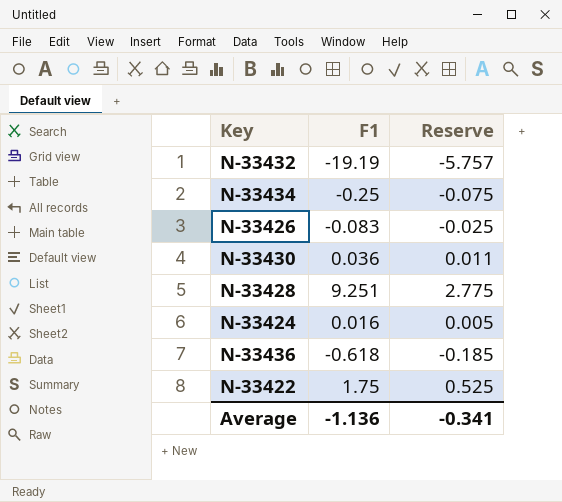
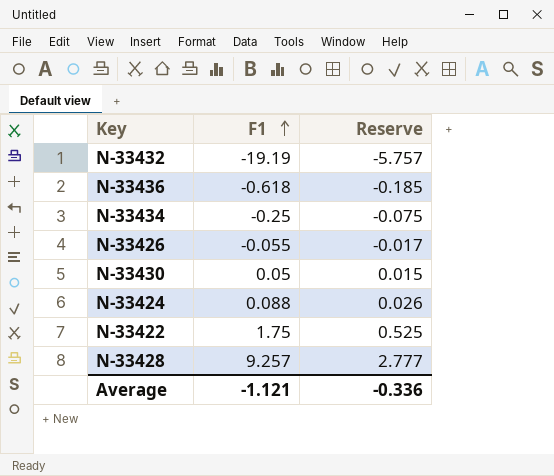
row order: none -> F1 ascending
N-33426 | F1: -0.083 -> -0.055
N-33426 | Reserve: -0.025 -> -0.017
N-33430 | F1: 0.036 -> 0.05
N-33430 | Reserve: 0.011 -> 0.015
N-33424 | F1: 0.016 -> 0.088
N-33424 | Reserve: 0.005 -> 0.026
N-33428 | F1: 9.251 -> 9.257
N-33428 | Reserve: 2.775 -> 2.777
Average | F1: -1.136 -> -1.121
Average | Reserve: -0.341 -> -0.336

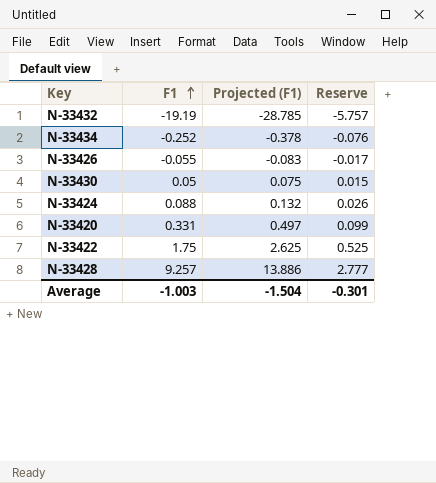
column Projected (F1) | formula: none -> [F1] * 1.5
row N-33436: -0.618 | -0.185 -> none
N-33434 | F1: -0.25 -> -0.252
N-33434 | Reserve: -0.075 -> -0.076
row N-33420: none -> 0.331 | 0.497 | 0.099
Average | F1: -1.121 -> -1.003
Average | Reserve: -0.336 -> -0.301

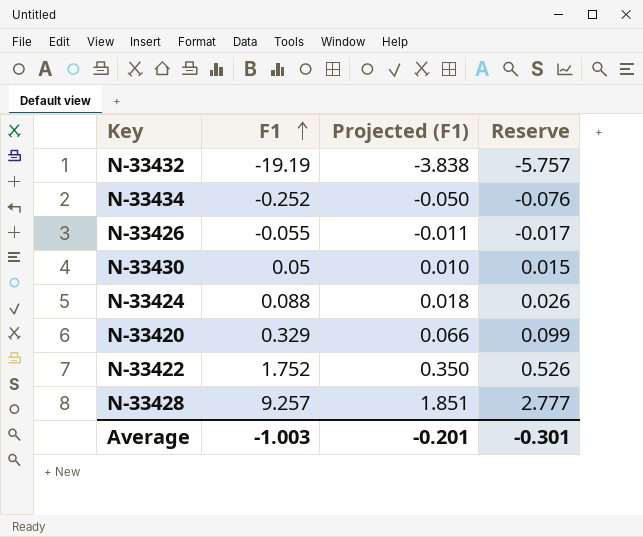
column Projected (F1) | formula: [F1] * 1.5 -> [F1] * 0.2
N-33420 | F1: 0.331 -> 0.329
N-33422 | F1: 1.75 -> 1.752
N-33422 | Reserve: 0.525 -> 0.526
Average | Projected (F1): -1.504 -> -0.201

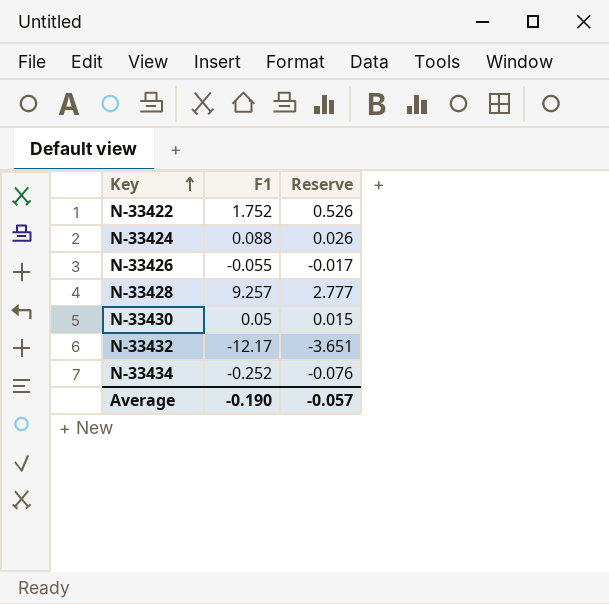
row order: F1 ascending -> Key ascending
column Projected (F1) | formula: [F1] * 0.2 -> none
row N-33420: 0.329 | 0.066 | 0.099 -> none
N-33432 | F1: -19.19 -> -12.17
N-33432 | Reserve: -5.757 -> -3.651
Average | F1: -1.003 -> -0.190
Average | Reserve: -0.301 -> -0.057

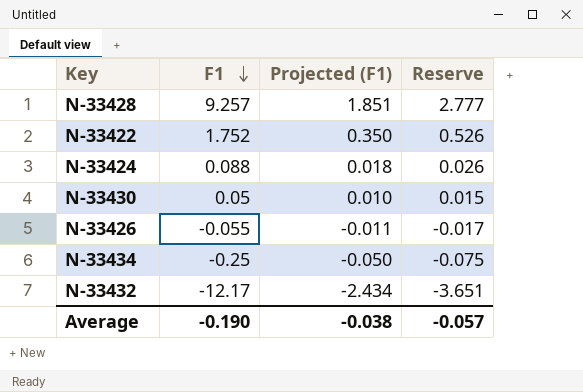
row order: Key ascending -> F1 descending
column Projected (F1) | formula: none -> [F1] * 0.2
N-33434 | F1: -0.252 -> -0.25
N-33434 | Reserve: -0.076 -> -0.075

